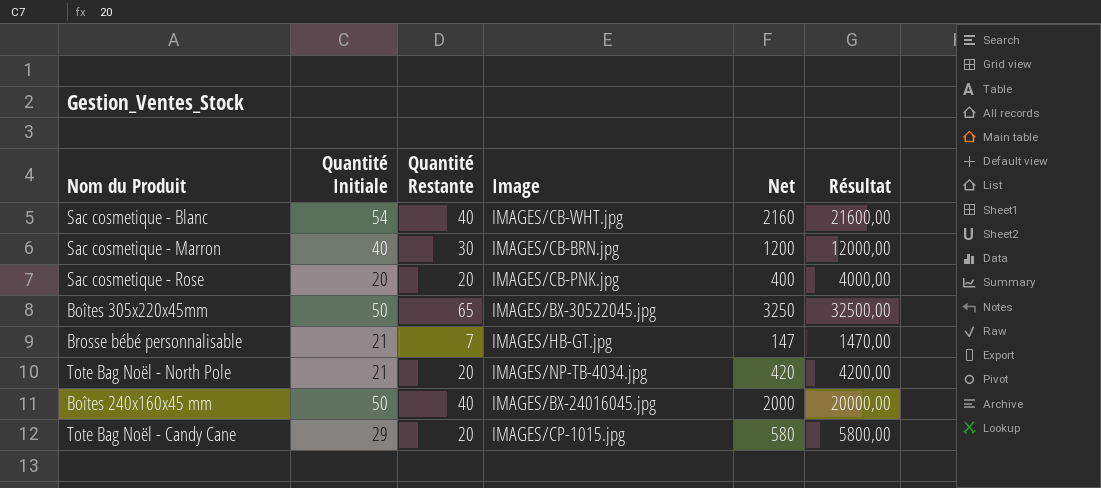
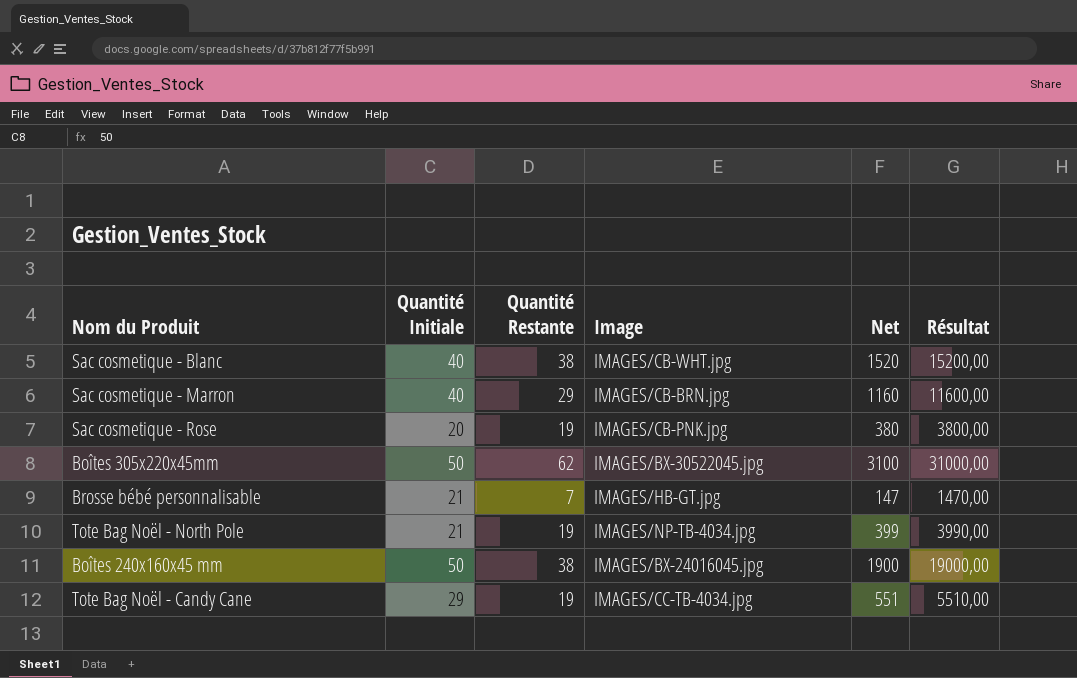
Sac cosmetique - Blanc | Quantité Initiale: 54 -> 40
Sac cosmetique - Blanc | Quantité Restante: 40 -> 38
Sac cosmetique - Blanc | Net: 2160 -> 1520
Sac cosmetique - Blanc | Résultat: 21600,00 -> 15200,00
Sac cosmetique - Marron | Quantité Restante: 30 -> 29
Sac cosmetique - Marron | Net: 1200 -> 1160
Sac cosmetique - Marron | Résultat: 12000,00 -> 11600,00
Sac cosmetique - Rose | Quantité Restante: 20 -> 19
Sac cosmetique - Rose | Net: 400 -> 380
Sac cosmetique - Rose | Résultat: 4000,00 -> 3800,00
Boîtes 305x220x45mm | Quantité Restante: 65 -> 62
Boîtes 305x220x45mm | Net: 3250 -> 3100
Boîtes 305x220x45mm | Résultat: 32500,00 -> 31000,00
Tote Bag Noël - North Pole | Quantité Restante: 20 -> 19
Tote Bag Noël - North Pole | Net: 420 -> 399
Tote Bag Noël - North Pole | Résultat: 4200,00 -> 3990,00
Boîtes 240x160x45 mm | Quantité Restante: 40 -> 38
Boîtes 240x160x45 mm | Net: 2000 -> 1900
Boîtes 240x160x45 mm | Résultat: 20000,00 -> 19000,00
Tote Bag Noël - Candy Cane | Quantité Restante: 20 -> 19
Tote Bag Noël - Candy Cane | Image: IMAGES/CP-1015.jpg -> IMAGES/CC-TB-4034.jpg
Tote Bag Noël - Candy Cane | Net: 580 -> 551
Tote Bag Noël - Candy Cane | Résultat: 5800,00 -> 5510,00

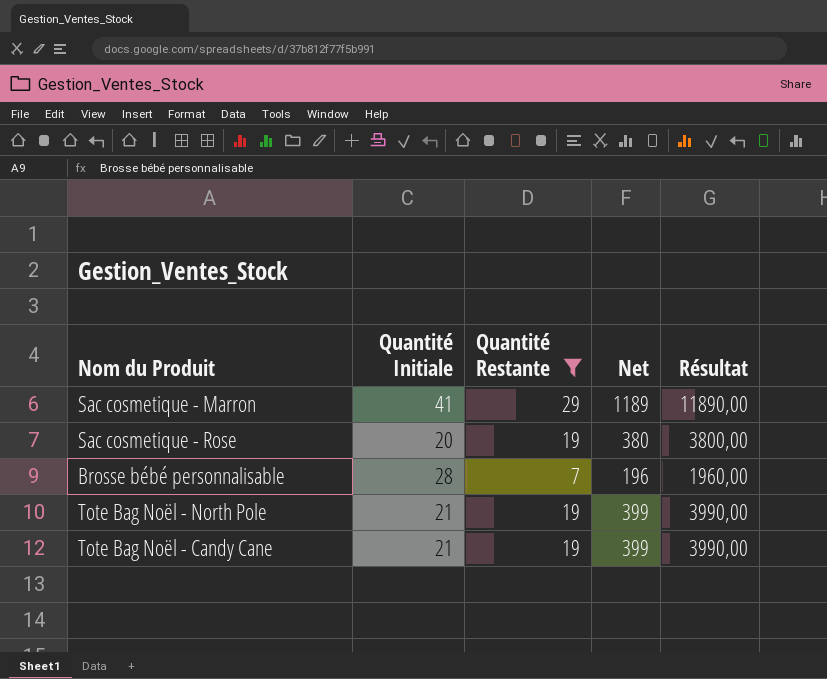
filter: none -> Quantité Restante <= 29
column Image | position: 4 -> none
Sac cosmetique - Marron | Quantité Initiale: 40 -> 41
Sac cosmetique - Marron | Net: 1160 -> 1189
Sac cosmetique - Marron | Résultat: 11600,00 -> 11890,00
Brosse bébé personnalisable | Quantité Initiale: 21 -> 28
Brosse bébé personnalisable | Net: 147 -> 196
Brosse bébé personnalisable | Résultat: 1470,00 -> 1960,00
Tote Bag Noël - Candy Cane | Quantité Initiale: 29 -> 21
Tote Bag Noël - Candy Cane | Net: 551 -> 399
Tote Bag Noël - Candy Cane | Résultat: 5510,00 -> 3990,00

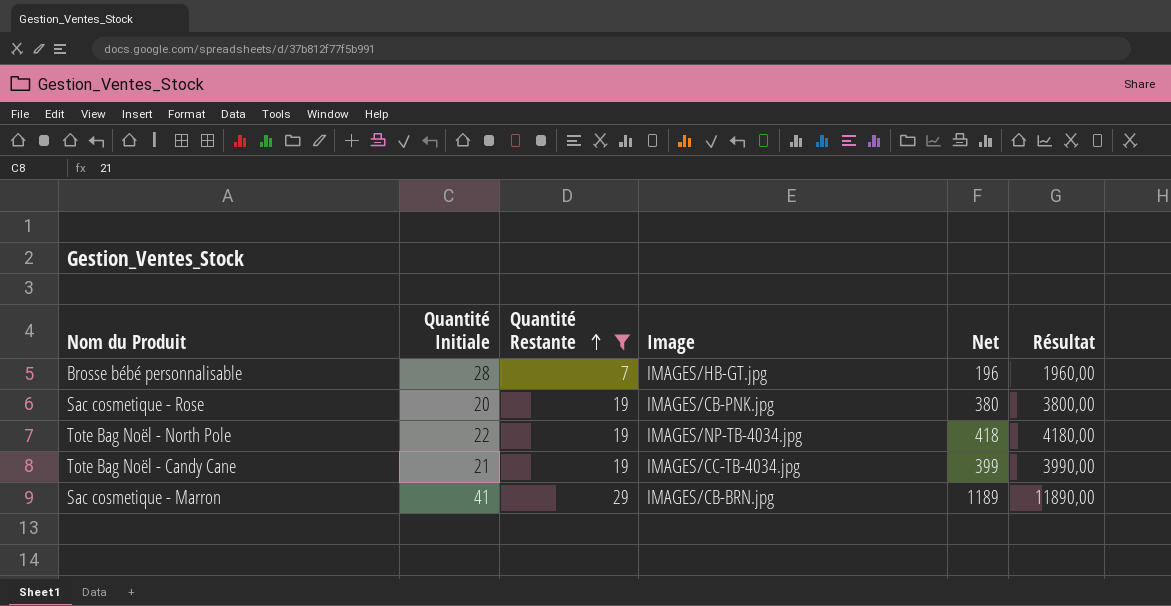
row order: none -> Quantité Restante ascending
column Image | position: none -> 4
Tote Bag Noël - North Pole | Quantité Initiale: 21 -> 22
Tote Bag Noël - North Pole | Net: 399 -> 418
Tote Bag Noël - North Pole | Résultat: 3990,00 -> 4180,00

